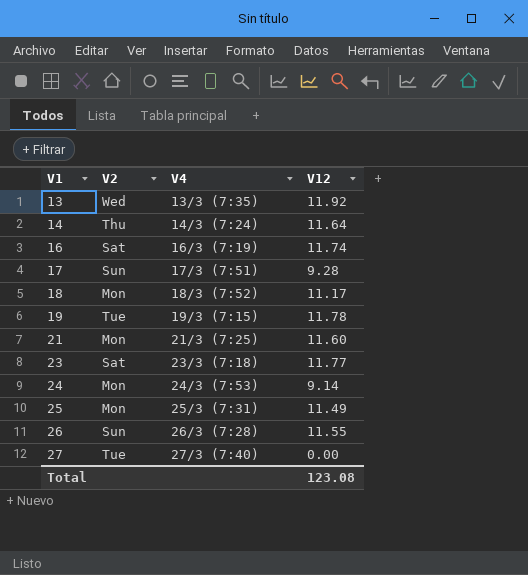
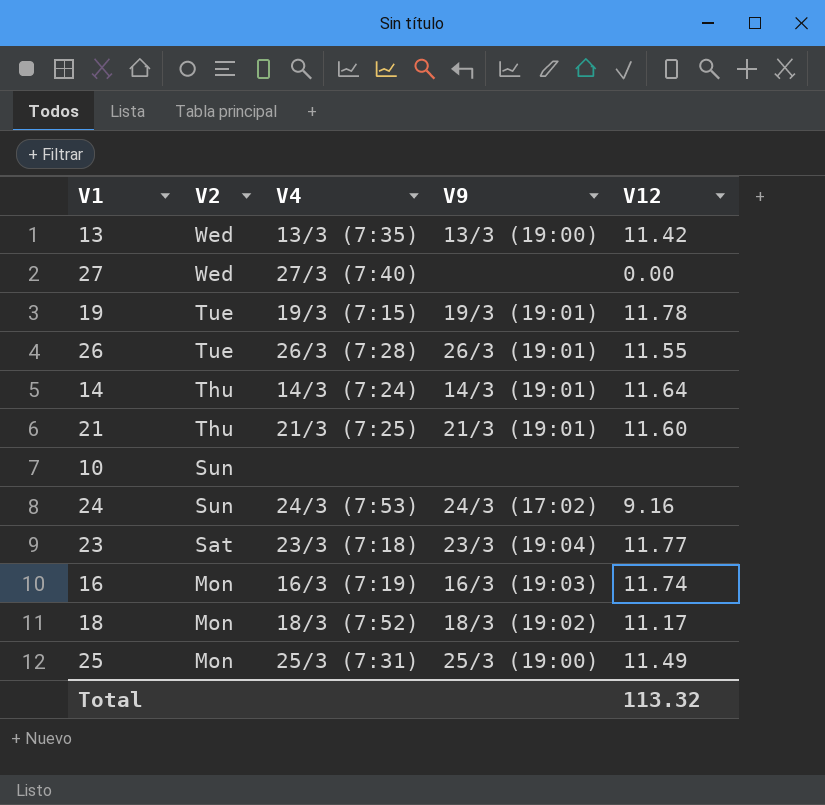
row order: V1 ascending -> V2 descending
column V9 | position: none -> 4
row 17: Sun | 17/3 (7:51) | 9.28 -> none
13 | V12: 11.92 -> 11.42
27 | V2: Tue -> Wed
26 | V2: Sun -> Tue
21 | V2: Mon -> Thu
row 10: none -> Sun | none | none | none
24 | V2: Mon -> Sun
24 | V12: 9.14 -> 9.16
16 | V2: Sat -> Mon
Total | V12: 123.08 -> 113.32

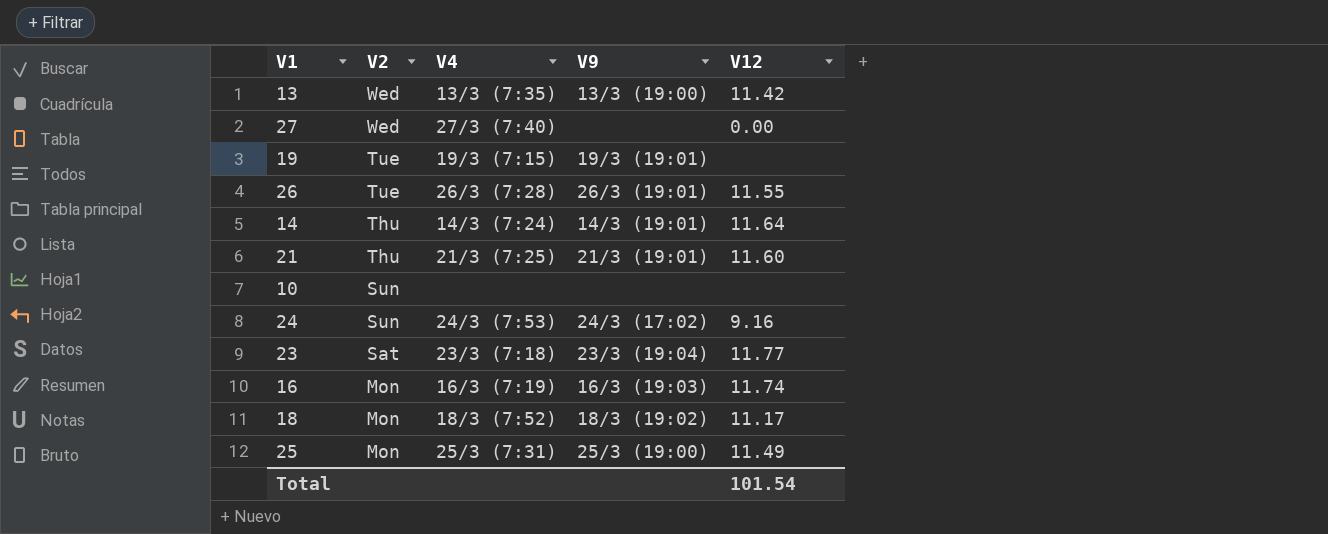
19 | V12: 11.78 -> none
Total | V12: 113.32 -> 101.54

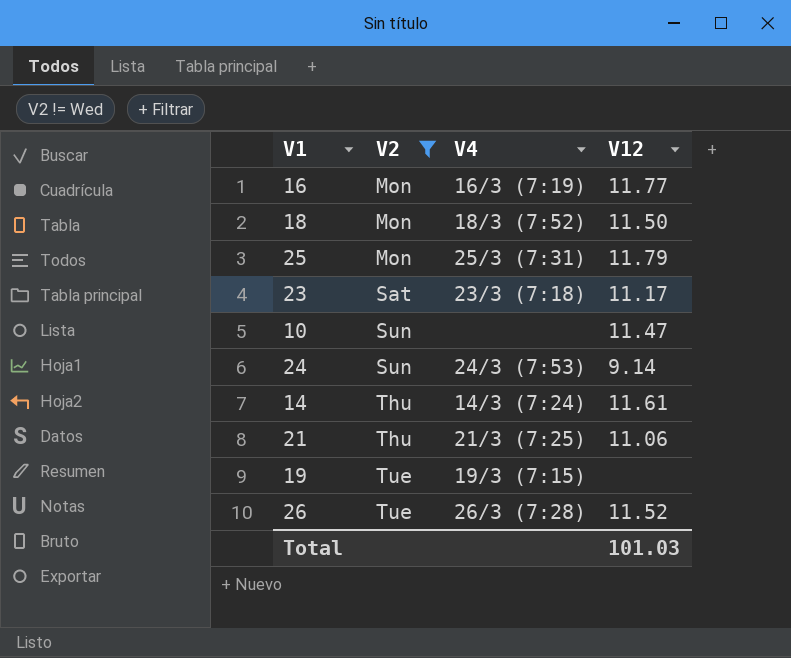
filter: none -> V2 != Wed
row order: V2 descending -> V2 ascending
column V9 | position: 4 -> none
16 | V12: 11.74 -> 11.77
18 | V12: 11.17 -> 11.50
25 | V12: 11.49 -> 11.79
23 | V12: 11.77 -> 11.17
10 | V12: none -> 11.47
24 | V12: 9.16 -> 9.14
14 | V12: 11.64 -> 11.61
21 | V12: 11.60 -> 11.06
26 | V12: 11.55 -> 11.52
Total | V12: 101.54 -> 101.03

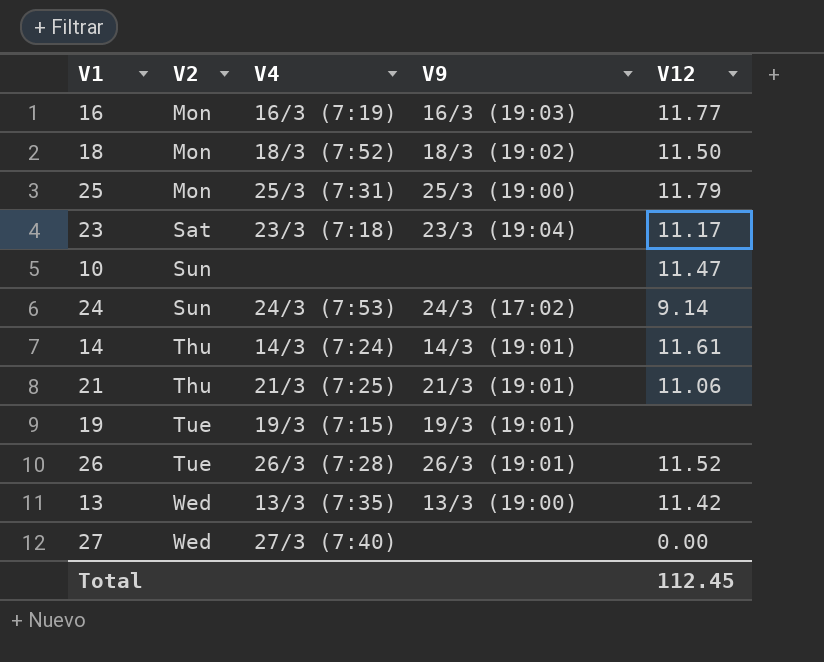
filter: V2 != Wed -> none
column V9 | position: none -> 4
Total | V12: 101.03 -> 112.45

